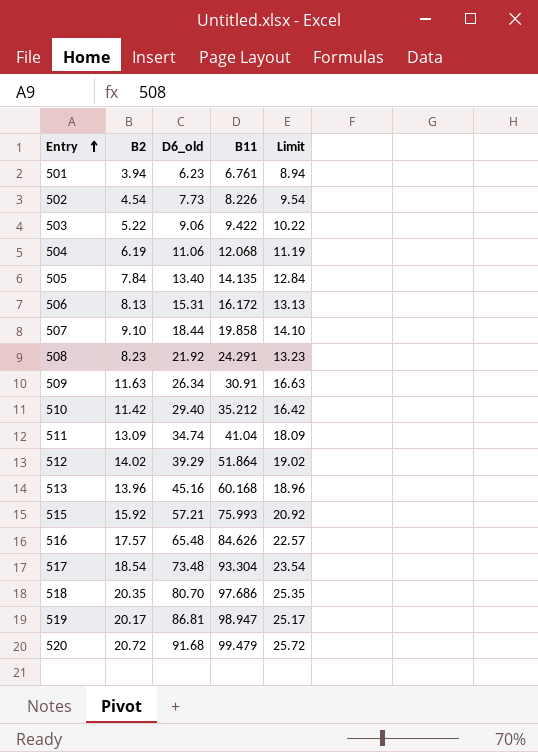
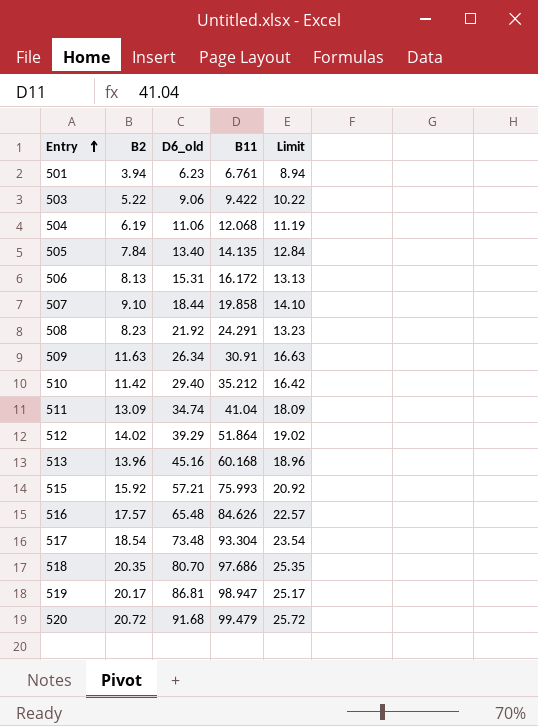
row 502: 4.54 | 7.73 | 8.226 | 9.54 -> none

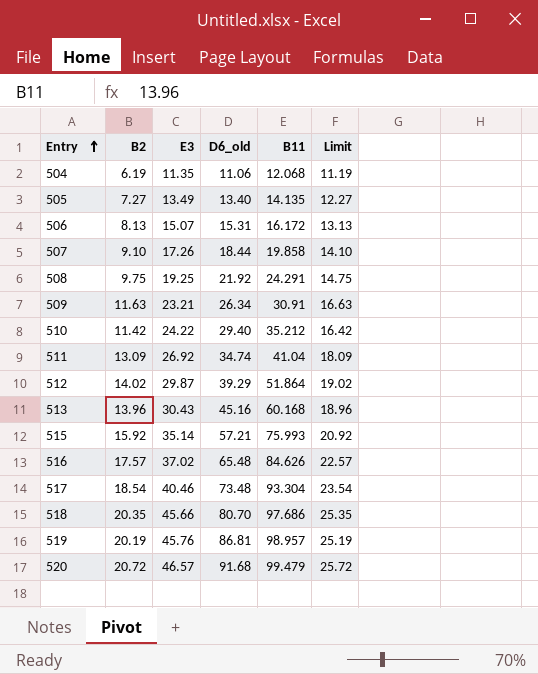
column E3 | position: none -> 3
row 501: 3.94 | 6.23 | 6.761 | 8.94 -> none
row 503: 5.22 | 9.06 | 9.422 | 10.22 -> none
505 | B2: 7.84 -> 7.27
505 | Limit: 12.84 -> 12.27
508 | B2: 8.23 -> 9.75
508 | Limit: 13.23 -> 14.75
519 | B2: 20.17 -> 20.19
519 | B11: 98.947 -> 98.957
519 | Limit: 25.17 -> 25.19

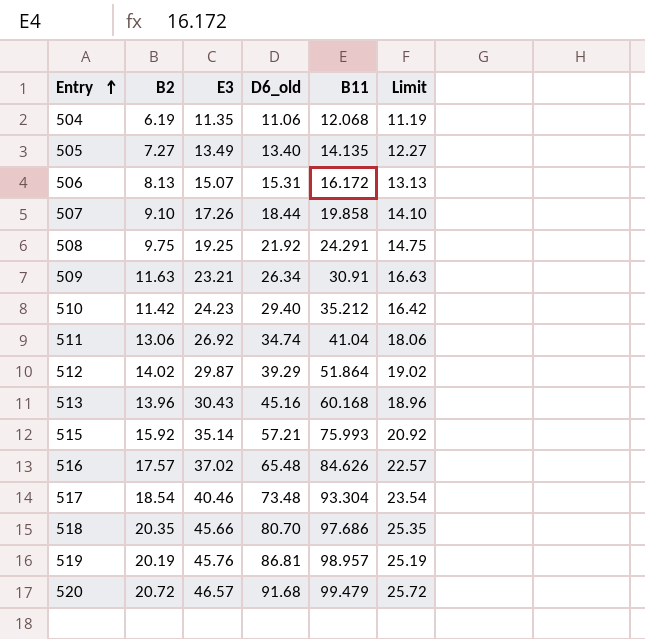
510 | E3: 24.22 -> 24.23
511 | B2: 13.09 -> 13.06
511 | Limit: 18.09 -> 18.06

